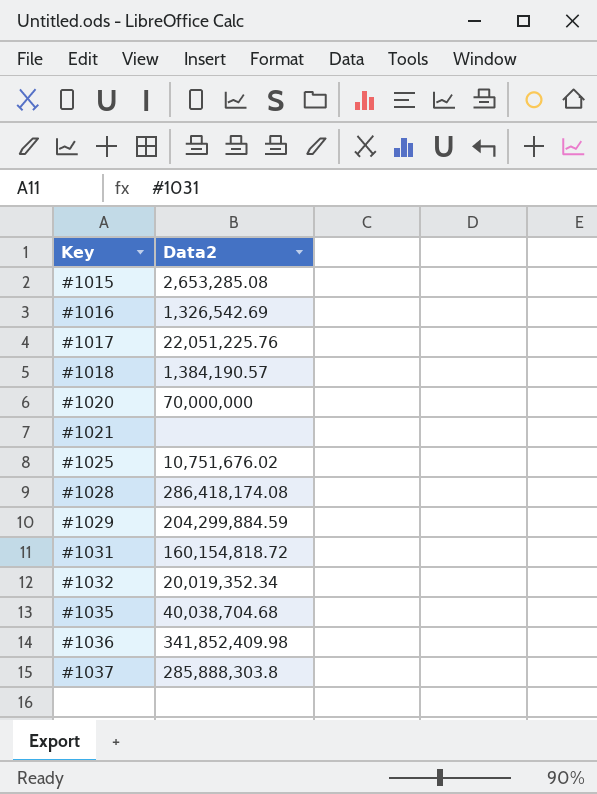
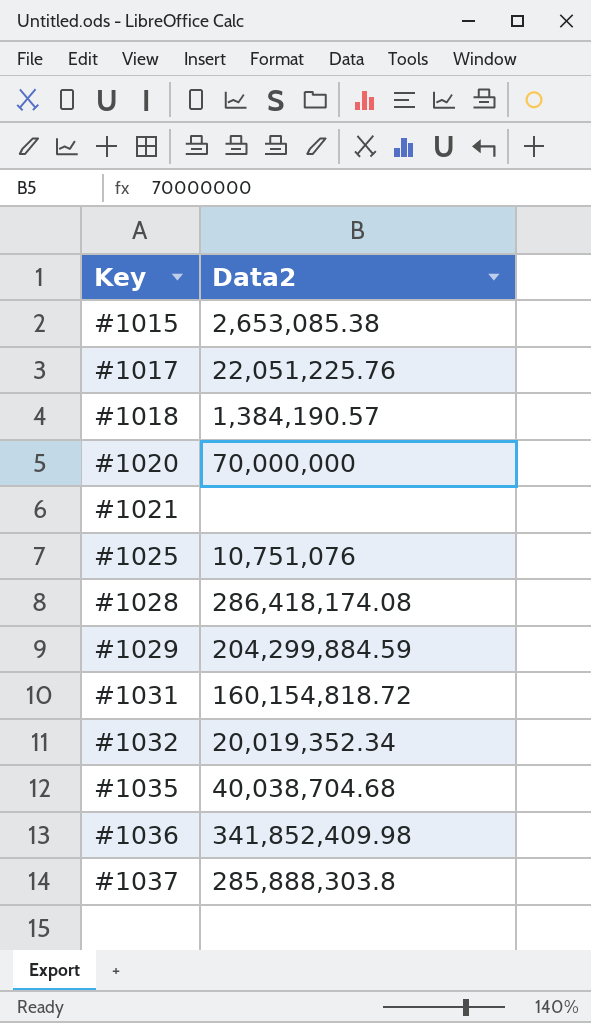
row #1016: 1,326,542.69 -> none
#1015 | Data2: 2,653,285.08 -> 2,653,085.38
#1025 | Data2: 10,751,676.02 -> 10,751,076

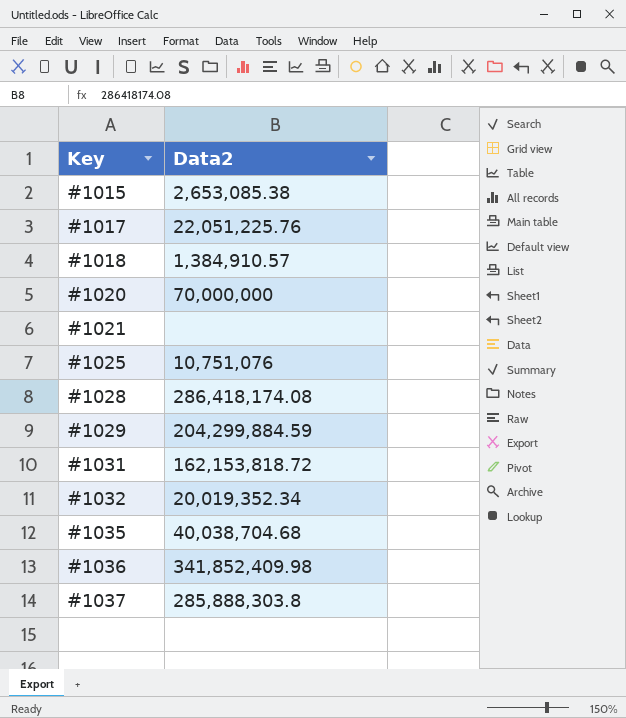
#1018 | Data2: 1,384,190.57 -> 1,384,910.57
#1031 | Data2: 160,154,818.72 -> 162,153,818.72

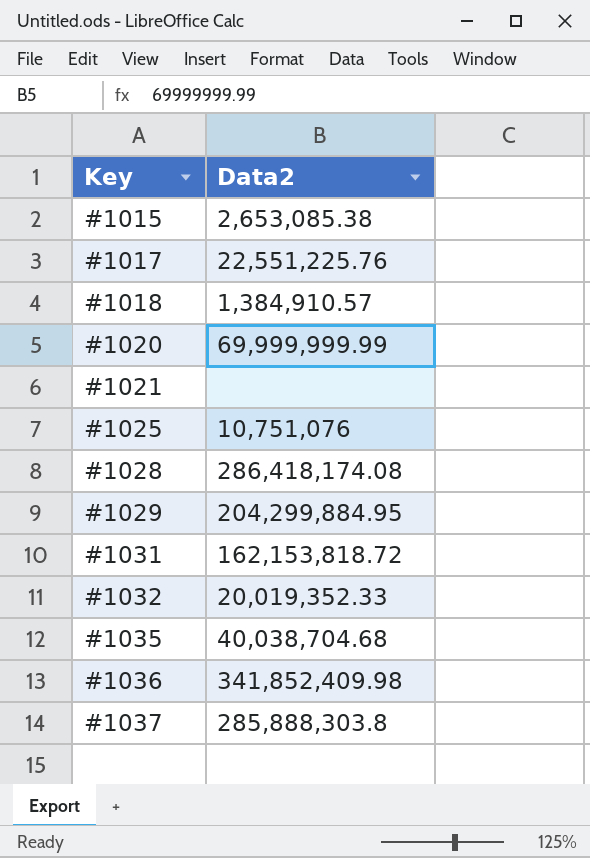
#1017 | Data2: 22,051,225.76 -> 22,551,225.76
#1020 | Data2: 70,000,000 -> 69,999,999.99
#1029 | Data2: 204,299,884.59 -> 204,299,884.95
#1032 | Data2: 20,019,352.34 -> 20,019,352.33

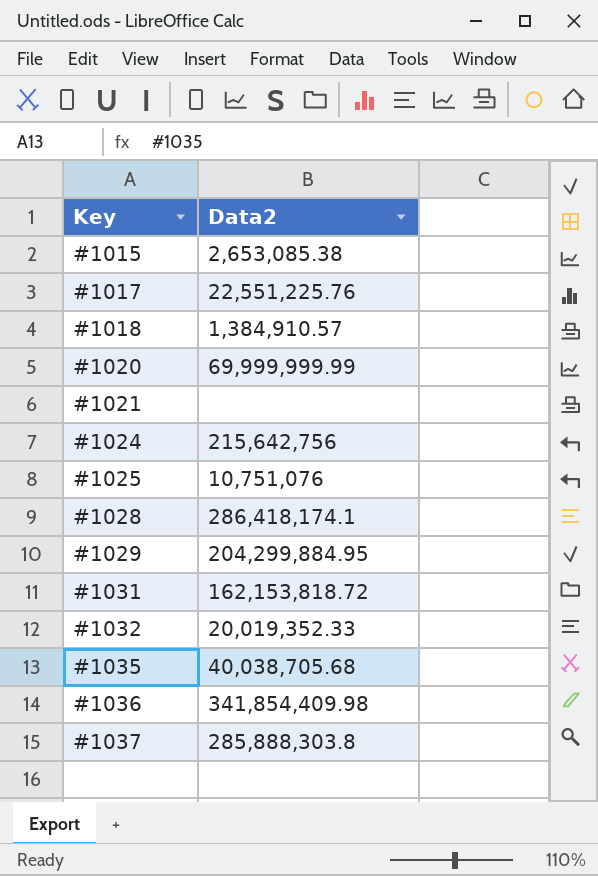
row #1024: none -> 215,642,756
#1028 | Data2: 286,418,174.08 -> 286,418,174.1
#1035 | Data2: 40,038,704.68 -> 40,038,705.68
#1036 | Data2: 341,852,409.98 -> 341,854,409.98

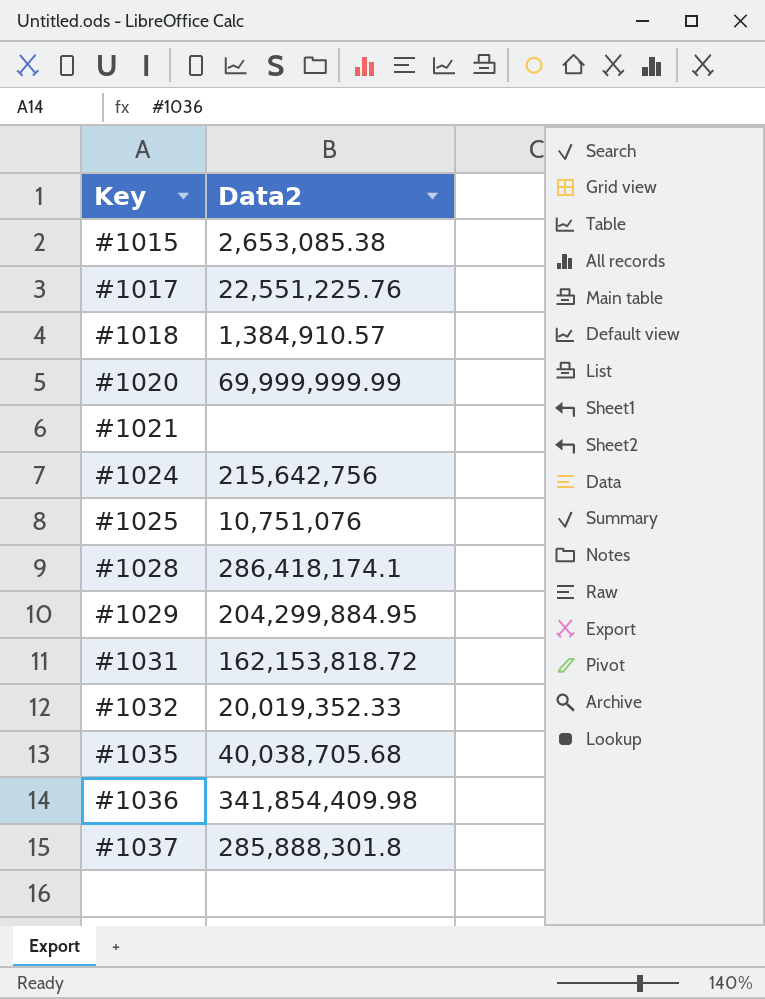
#1037 | Data2: 285,888,303.8 -> 285,888,301.8

